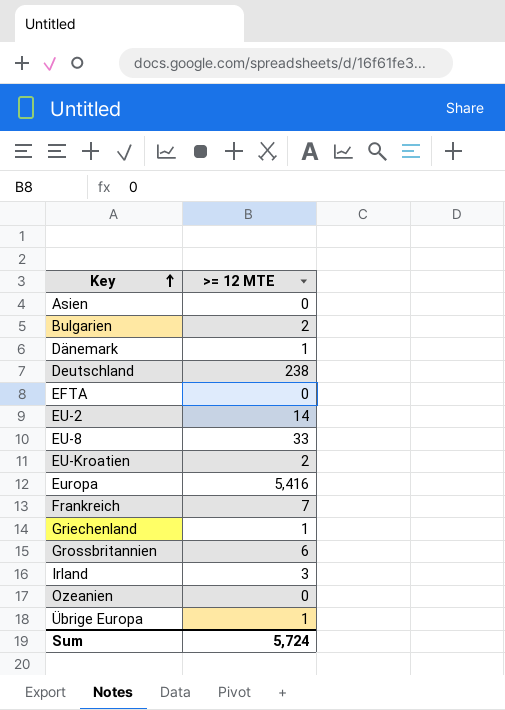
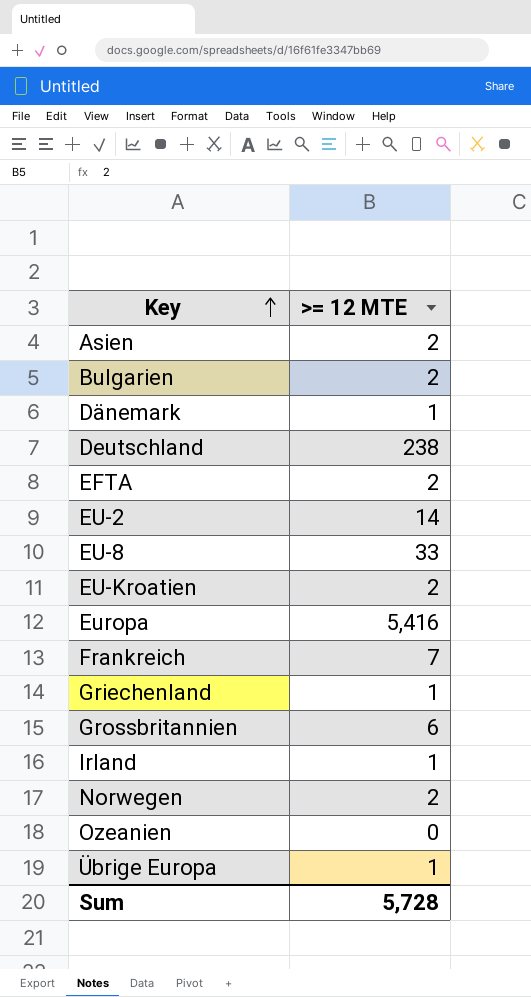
Asien | >= 12 MTE: 0 -> 2
EFTA | >= 12 MTE: 0 -> 2
Irland | >= 12 MTE: 3 -> 1
row Norwegen: none -> 2
Sum | >= 12 MTE: 5,724 -> 5,728

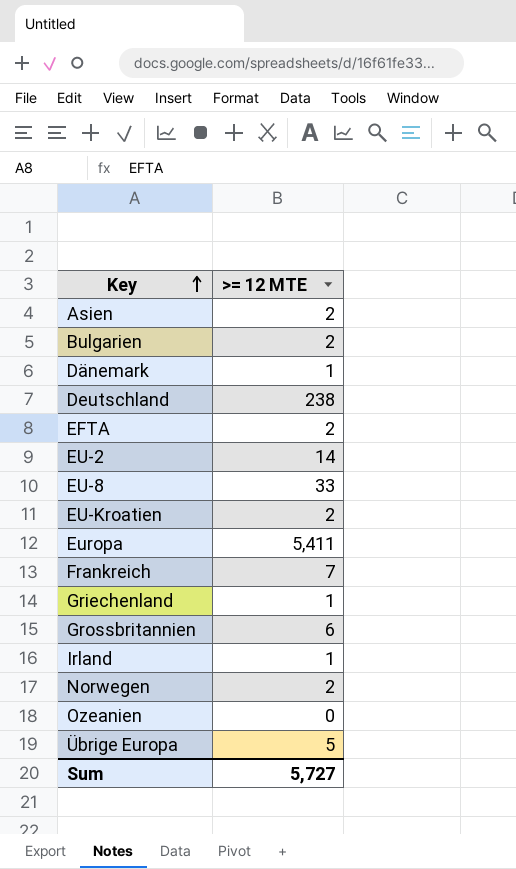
Europa | >= 12 MTE: 5,416 -> 5,411
Übrige Europa | >= 12 MTE: 1 -> 5
Sum | >= 12 MTE: 5,728 -> 5,727

